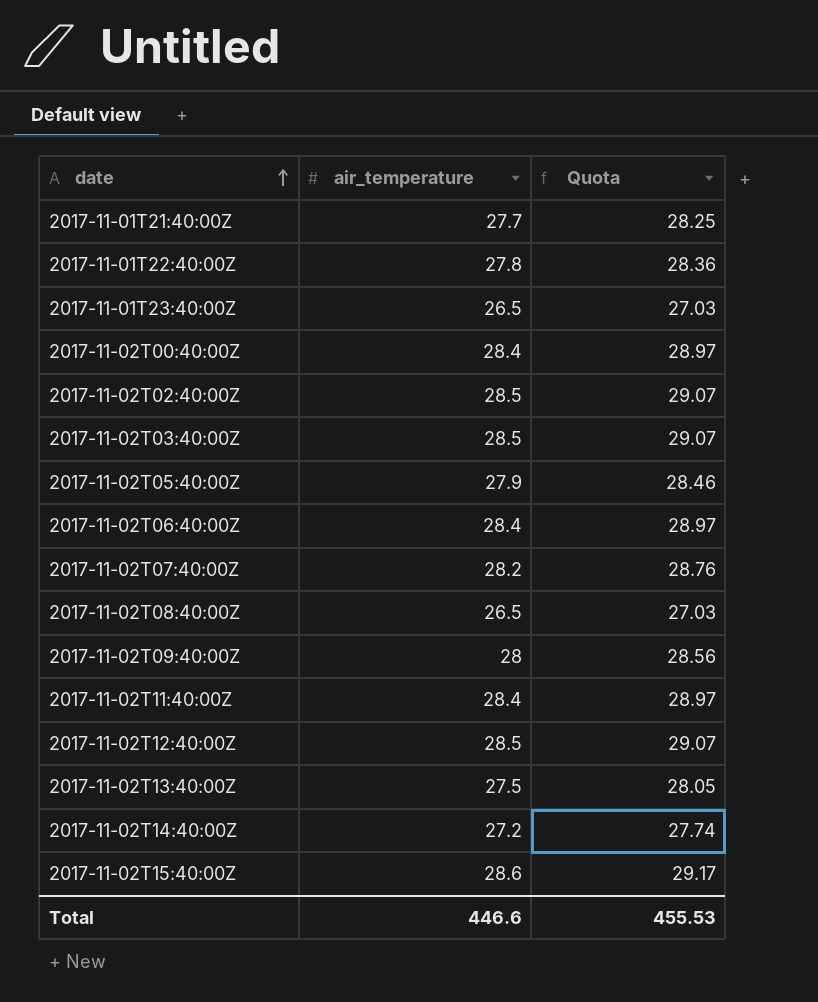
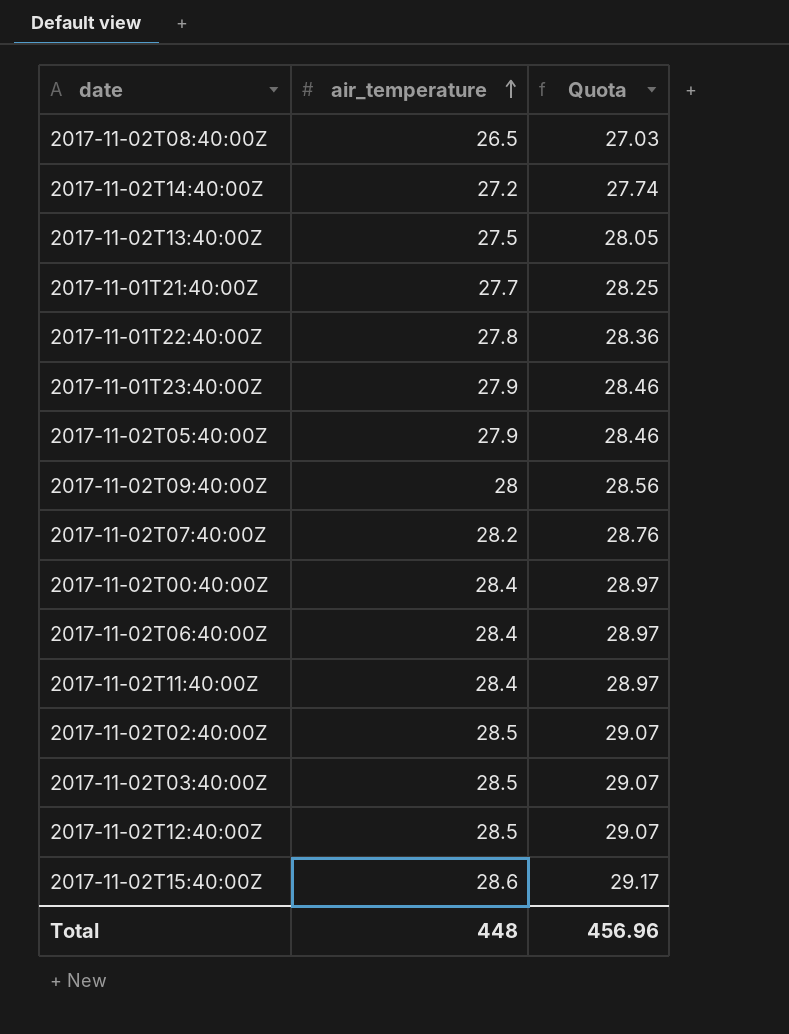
row order: date ascending -> air_temperature ascending
2017-11-01T23:40:00Z | air_temperature: 26.5 -> 27.9
2017-11-01T23:40:00Z | Quota: 27.03 -> 28.46
Total | air_temperature: 446.6 -> 448
Total | Quota: 455.53 -> 456.96

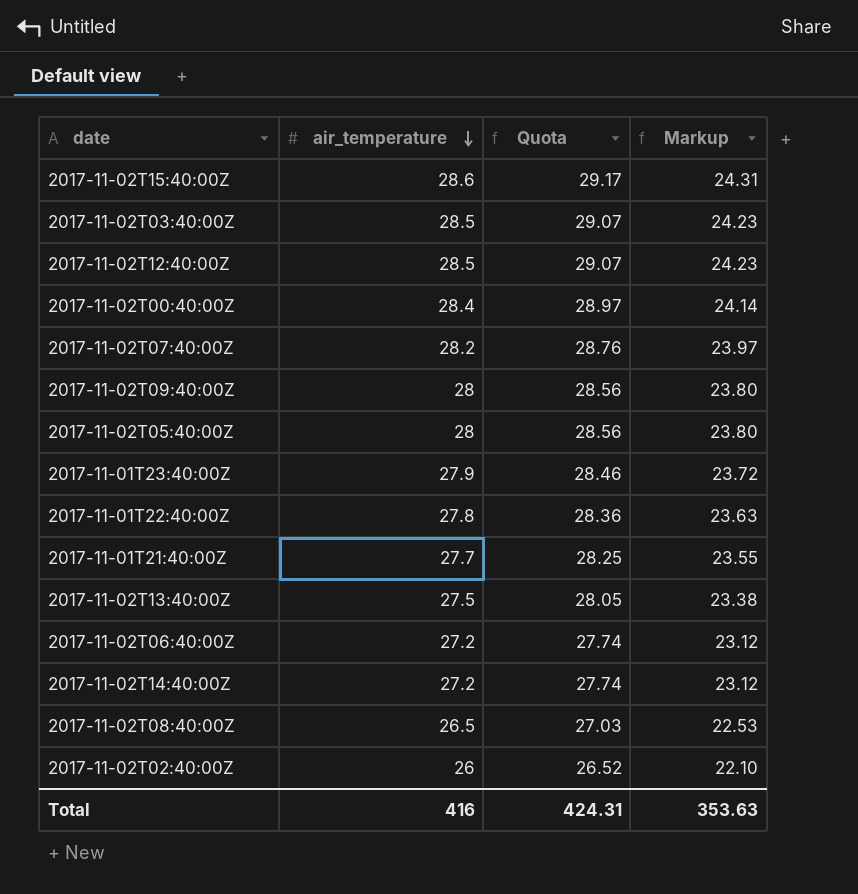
row order: air_temperature ascending -> air_temperature descending
column Markup | formula: none -> [air_temperature] * 0.85
row 2017-11-02T11:40:00Z: 28.4 | 28.97 -> none
2017-11-02T05:40:00Z | air_temperature: 27.9 -> 28
2017-11-02T05:40:00Z | Quota: 28.46 -> 28.56
2017-11-02T06:40:00Z | air_temperature: 28.4 -> 27.2
2017-11-02T06:40:00Z | Quota: 28.97 -> 27.74
2017-11-02T02:40:00Z | air_temperature: 28.5 -> 26
2017-11-02T02:40:00Z | Quota: 29.07 -> 26.52
Total | air_temperature: 448 -> 416
Total | Quota: 456.96 -> 424.31

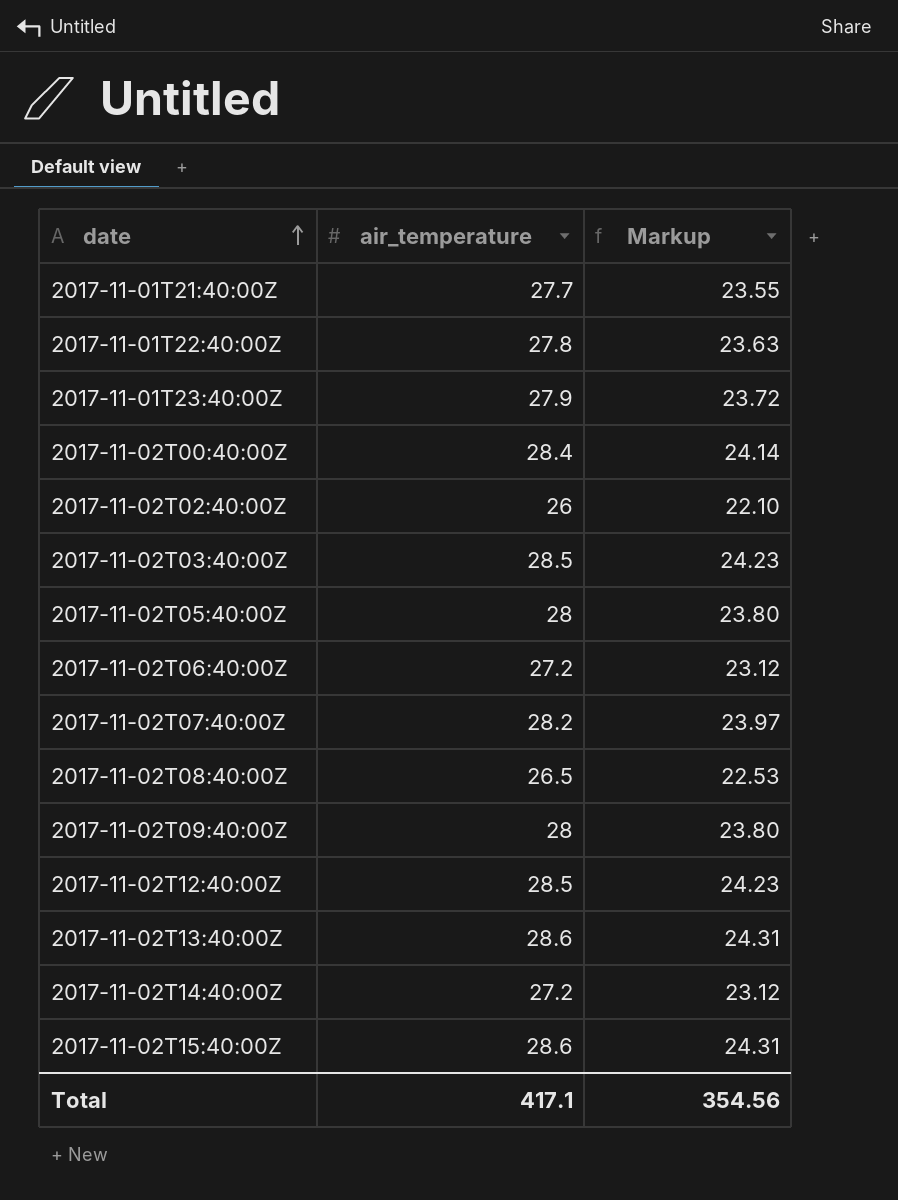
row order: air_temperature descending -> date ascending
column Quota | formula: [air_temperature] * 1.02 -> none
2017-11-02T13:40:00Z | air_temperature: 27.5 -> 28.6
2017-11-02T13:40:00Z | Markup: 23.38 -> 24.31
Total | air_temperature: 416 -> 417.1
Total | Markup: 353.63 -> 354.56

